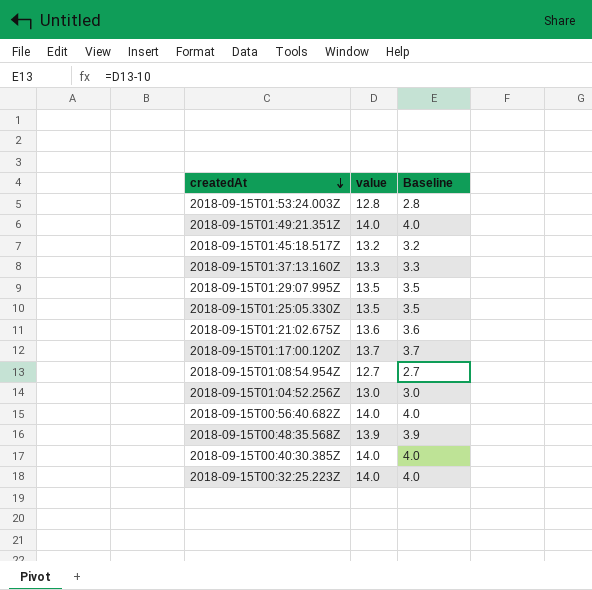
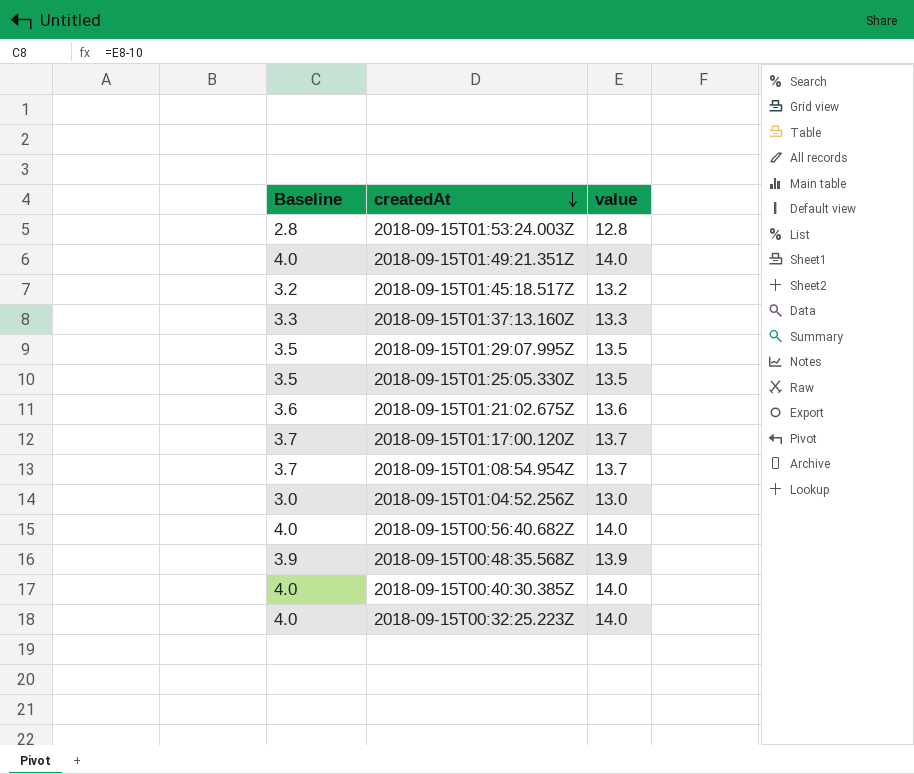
column Baseline | position: 3 -> 1
2018-09-15T01:08:54.954Z | Baseline: 2.7 -> 3.7
2018-09-15T01:08:54.954Z | value: 12.7 -> 13.7

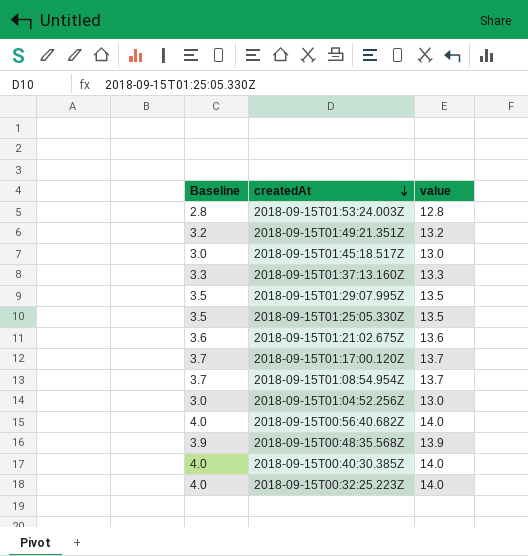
2018-09-15T01:49:21.351Z | Baseline: 4.0 -> 3.2
2018-09-15T01:49:21.351Z | value: 14.0 -> 13.2
2018-09-15T01:45:18.517Z | Baseline: 3.2 -> 3.0
2018-09-15T01:45:18.517Z | value: 13.2 -> 13.0

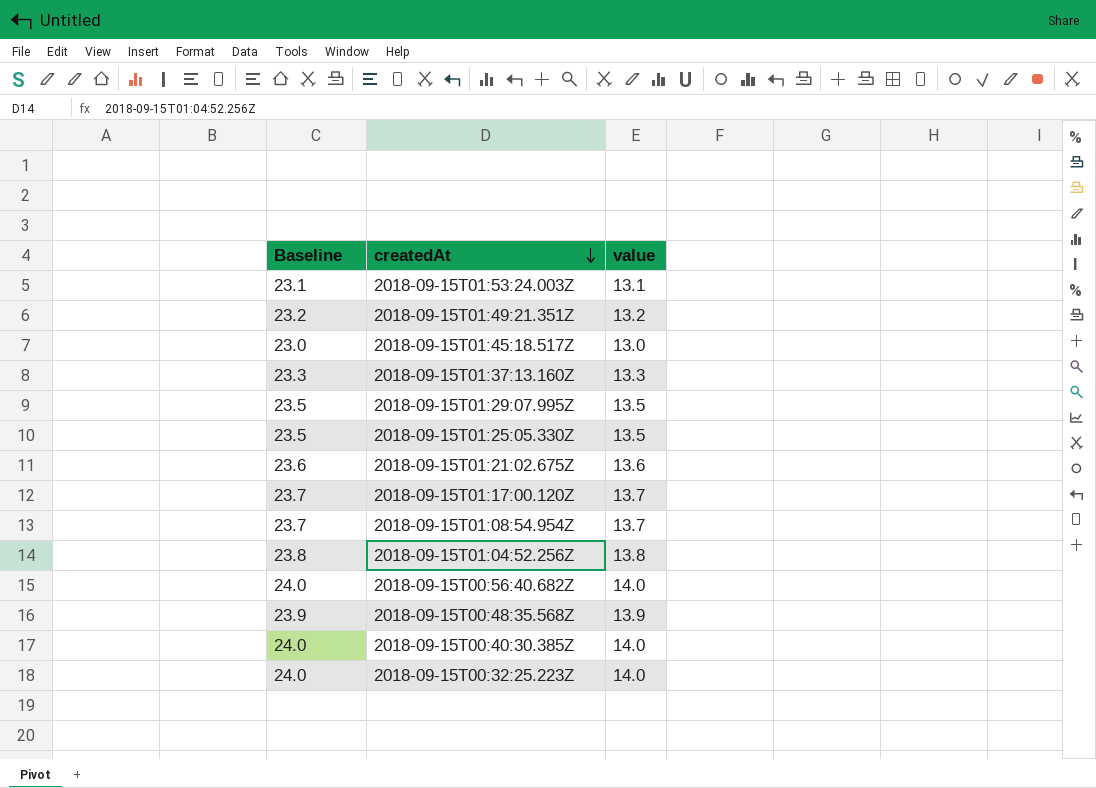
column Baseline | formula: [value] - 10 -> [value] + 10
2018-09-15T01:53:24.003Z | value: 12.8 -> 13.1
2018-09-15T01:04:52.256Z | value: 13.0 -> 13.8

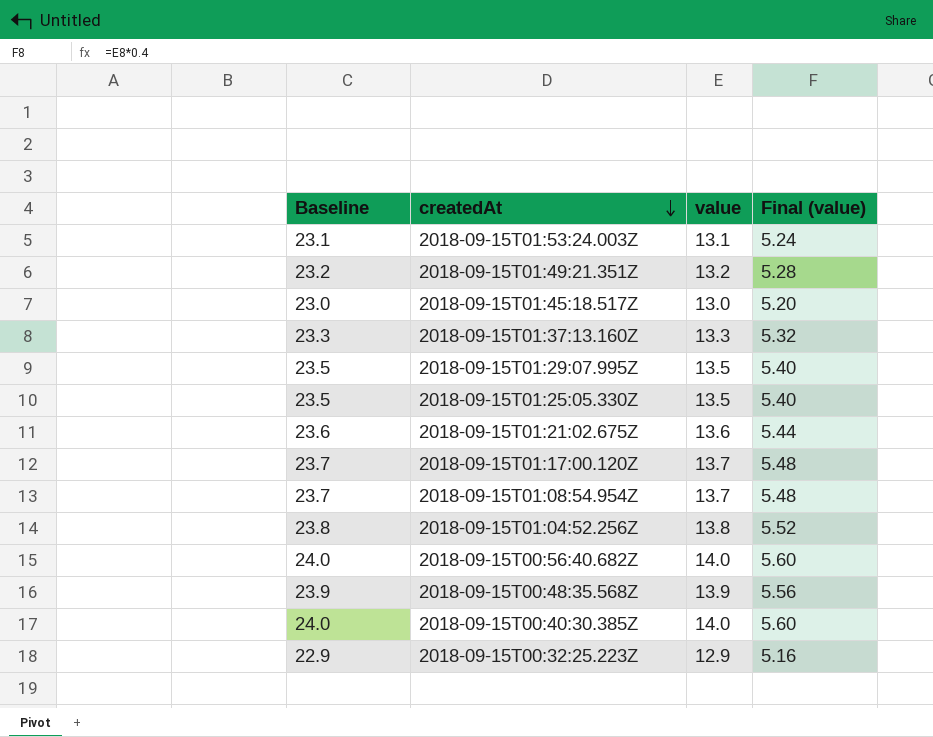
column Final (value) | formula: none -> [value] * 0.4
2018-09-15T00:32:25.223Z | Baseline: 24.0 -> 22.9
2018-09-15T00:32:25.223Z | value: 14.0 -> 12.9

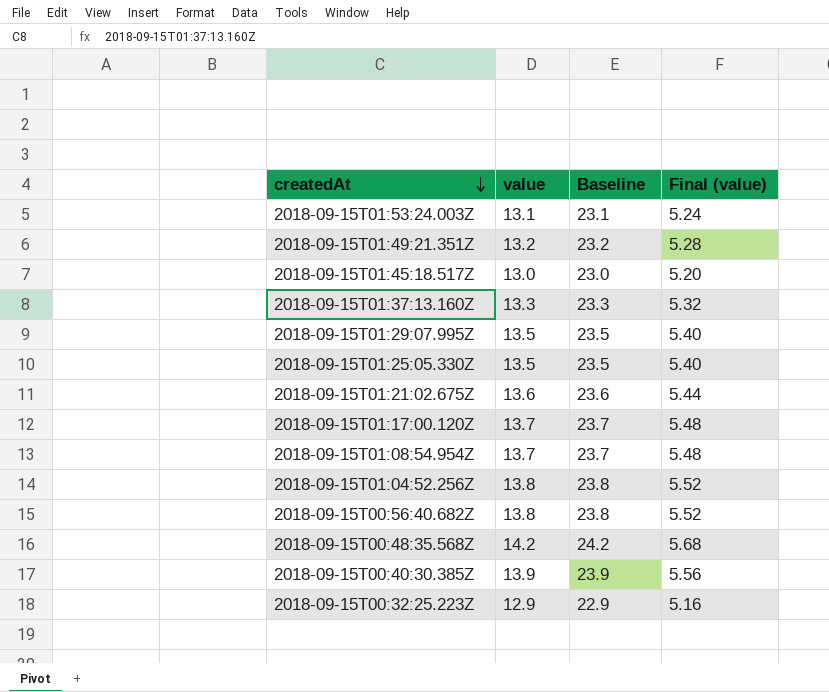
column Baseline | position: 1 -> 3
2018-09-15T00:56:40.682Z | value: 14.0 -> 13.8
2018-09-15T00:56:40.682Z | Baseline: 24.0 -> 23.8
2018-09-15T00:56:40.682Z | Final (value): 5.60 -> 5.52
2018-09-15T00:48:35.568Z | value: 13.9 -> 14.2
2018-09-15T00:48:35.568Z | Baseline: 23.9 -> 24.2
2018-09-15T00:48:35.568Z | Final (value): 5.56 -> 5.68
2018-09-15T00:40:30.385Z | value: 14.0 -> 13.9
2018-09-15T00:40:30.385Z | Baseline: 24.0 -> 23.9
2018-09-15T00:40:30.385Z | Final (value): 5.60 -> 5.56

